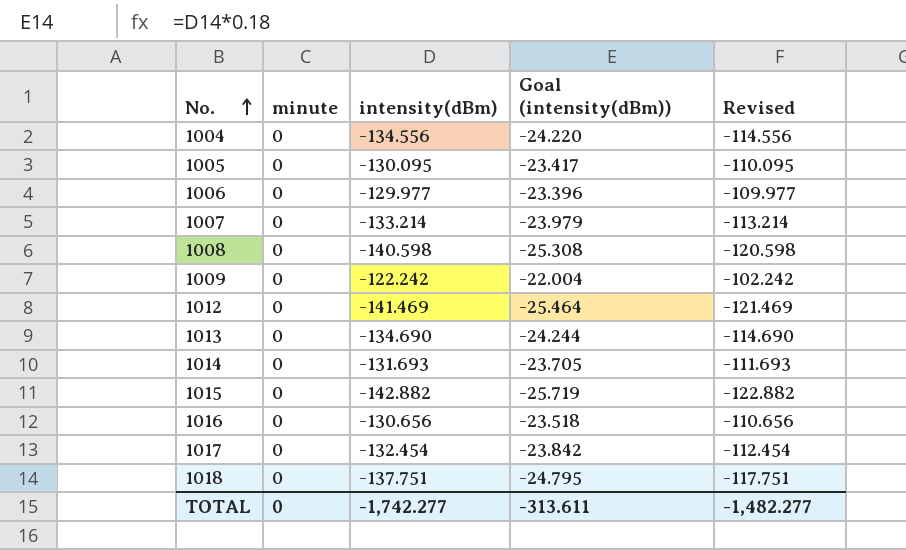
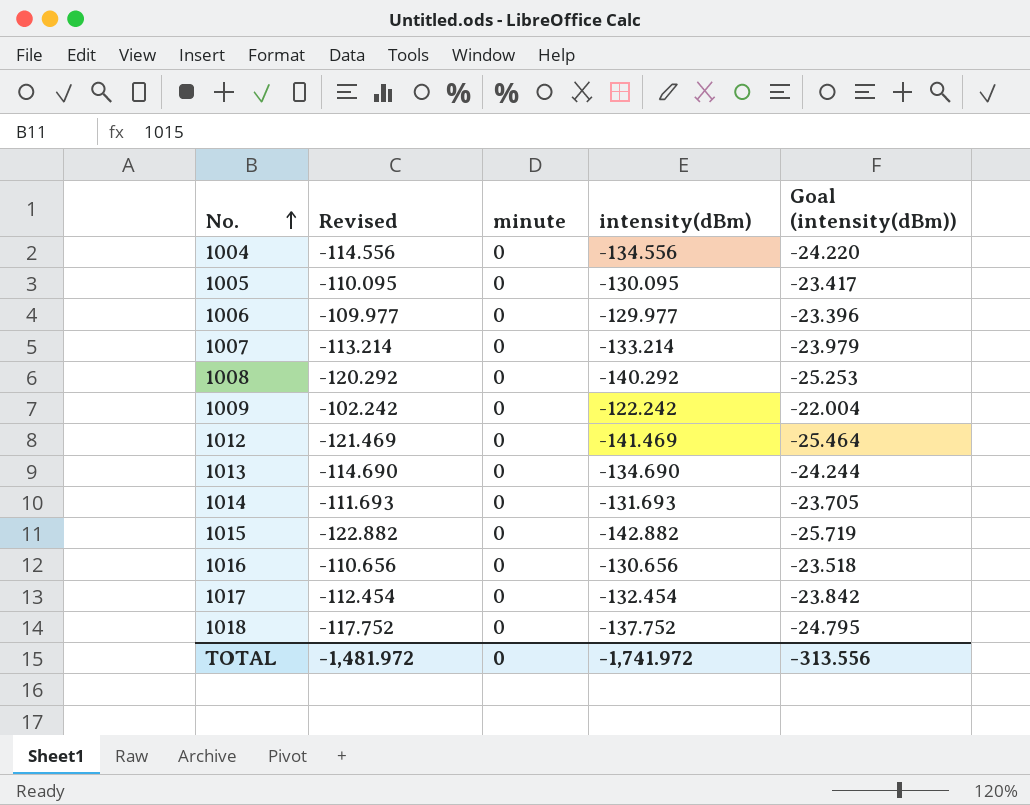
column Revised | position: 5 -> 2
1008 | Revised: -120.598 -> -120.292
1008 | intensity(dBm): -140.598 -> -140.292
1008 | Goal (intensity(dBm)): -25.308 -> -25.253
1018 | Revised: -117.751 -> -117.752
1018 | intensity(dBm): -137.751 -> -137.752
TOTAL | Revised: -1,482.277 -> -1,481.972
TOTAL | intensity(dBm): -1,742.277 -> -1,741.972
TOTAL | Goal (intensity(dBm)): -313.611 -> -313.556

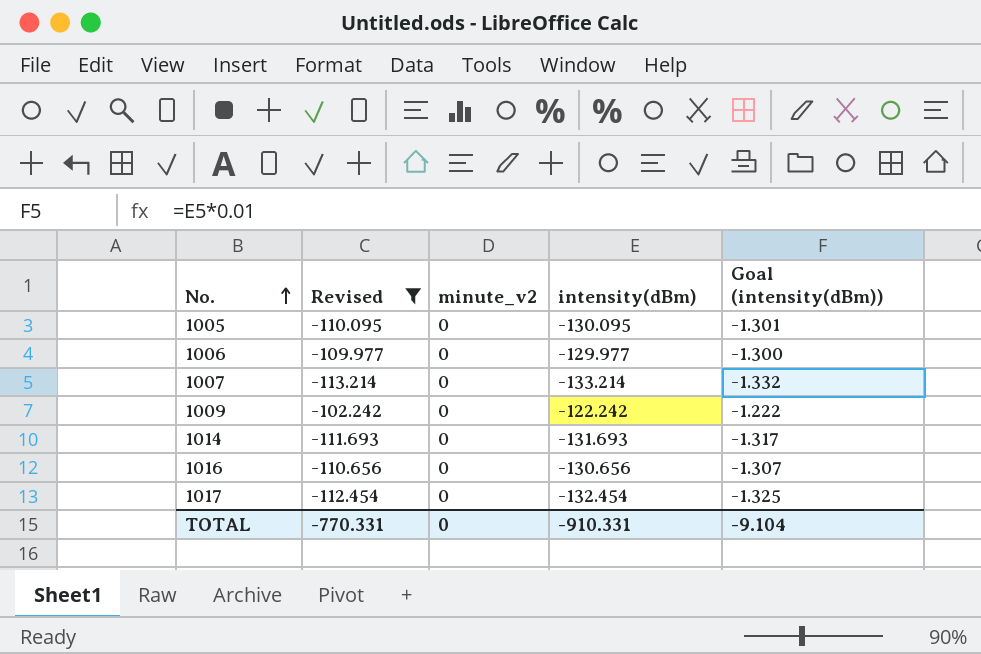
filter: none -> Revised >= -113.214
column name: minute -> minute_v2
column Goal (intensity(dBm)) | formula: [intensity(dBm)] * 0.18 -> [intensity(dBm)] * 0.01
TOTAL | Revised: -1,481.972 -> -770.331
TOTAL | intensity(dBm): -1,741.972 -> -910.331
TOTAL | Goal (intensity(dBm)): -313.556 -> -9.104

